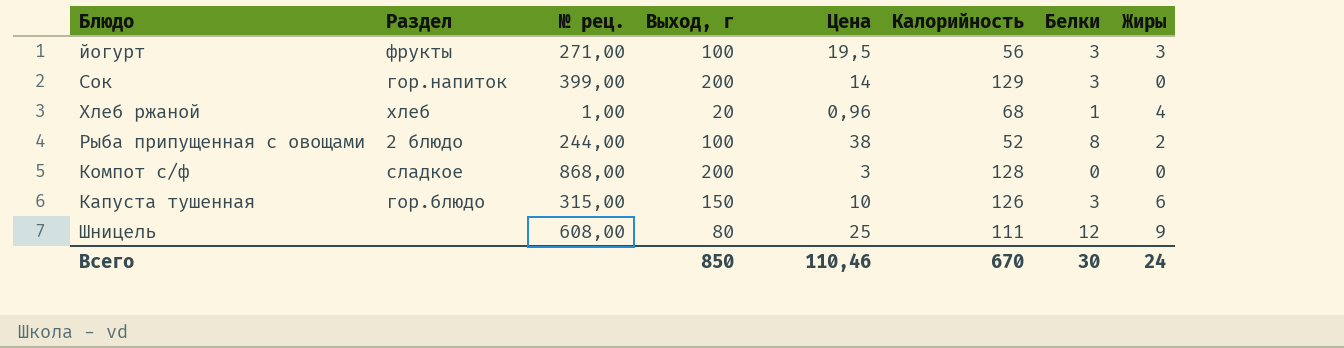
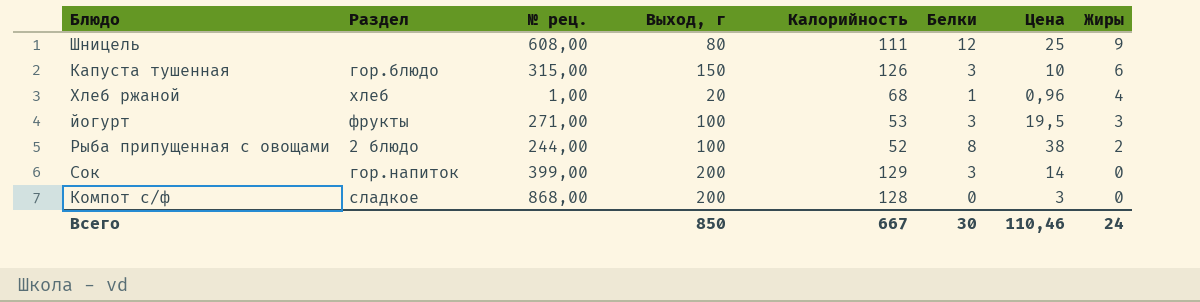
row order: none -> Жиры descending
column Цена | position: 5 -> 7
йогурт | Калорийность: 56 -> 53
Всего | Калорийность: 670 -> 667

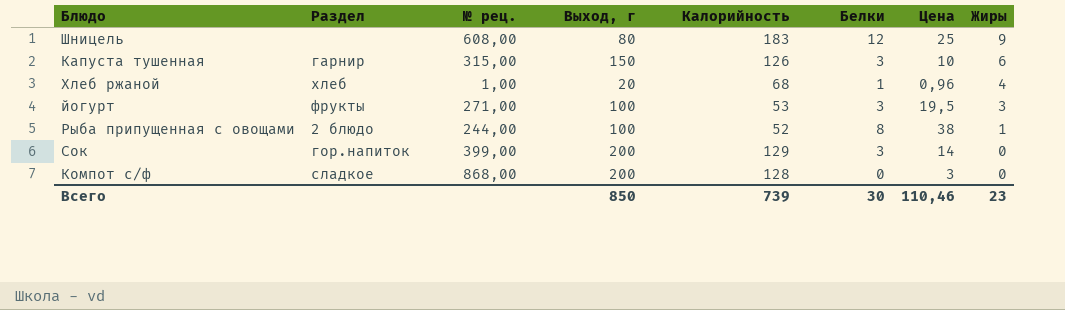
Шницель | Калорийность: 111 -> 183
Капуста тушенная | Раздел: гор.блюдо -> гарнир
Рыба припущенная с овощами | Жиры: 2 -> 1
Всего | Калорийность: 667 -> 739
Всего | Жиры: 24 -> 23

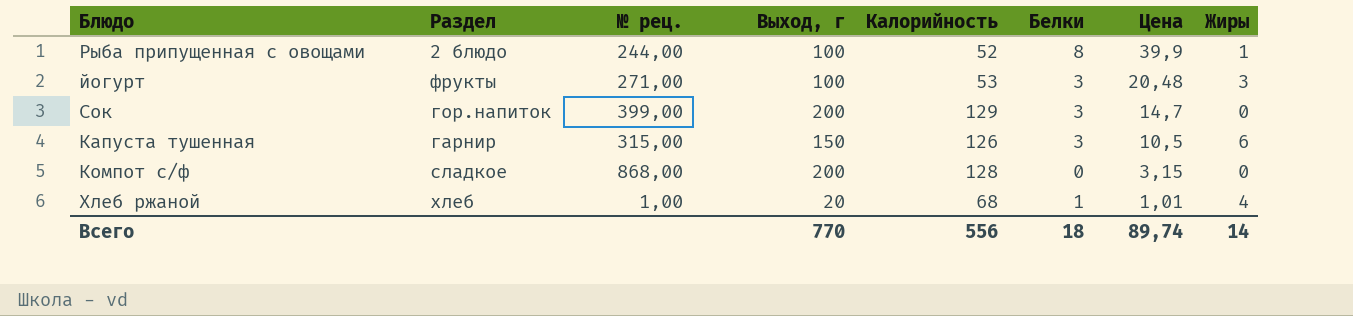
row order: Жиры descending -> Цена descending
row Шницель: none | 608,00 | 80 | 183 | 12 | 25 | 9 -> none
Рыба припущенная с овощами | Цена: 38 -> 39,9
йогурт | Цена: 19,5 -> 20,48
Сок | Цена: 14 -> 14,7
Капуста тушенная | Цена: 10 -> 10,5
Компот с/ф | Цена: 3 -> 3,15
Хлеб ржаной | Цена: 0,96 -> 1,01
Всего | Выход, г: 850 -> 770
Всего | Калорийность: 739 -> 556
Всего | Белки: 30 -> 18
Всего | Цена: 110,46 -> 89,74
Всего | Жиры: 23 -> 14

